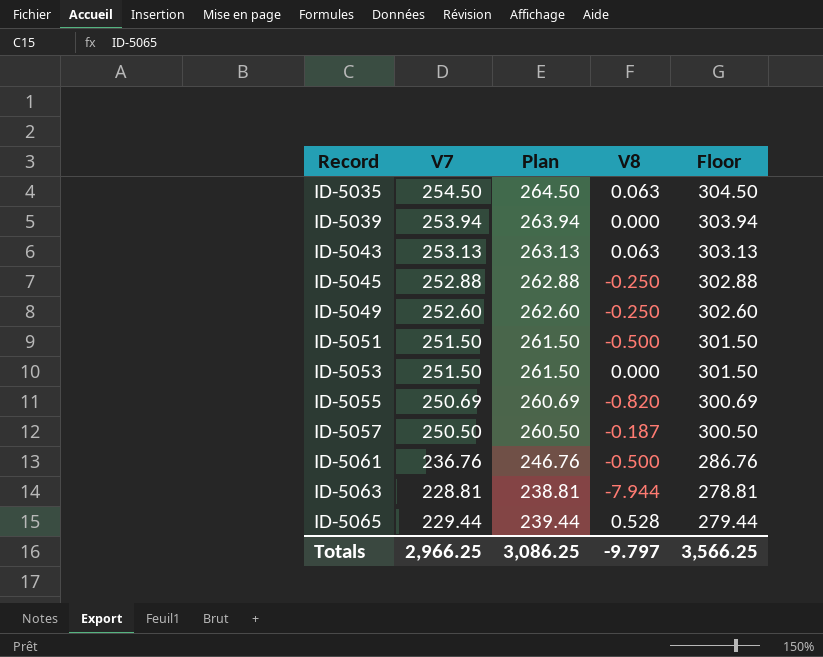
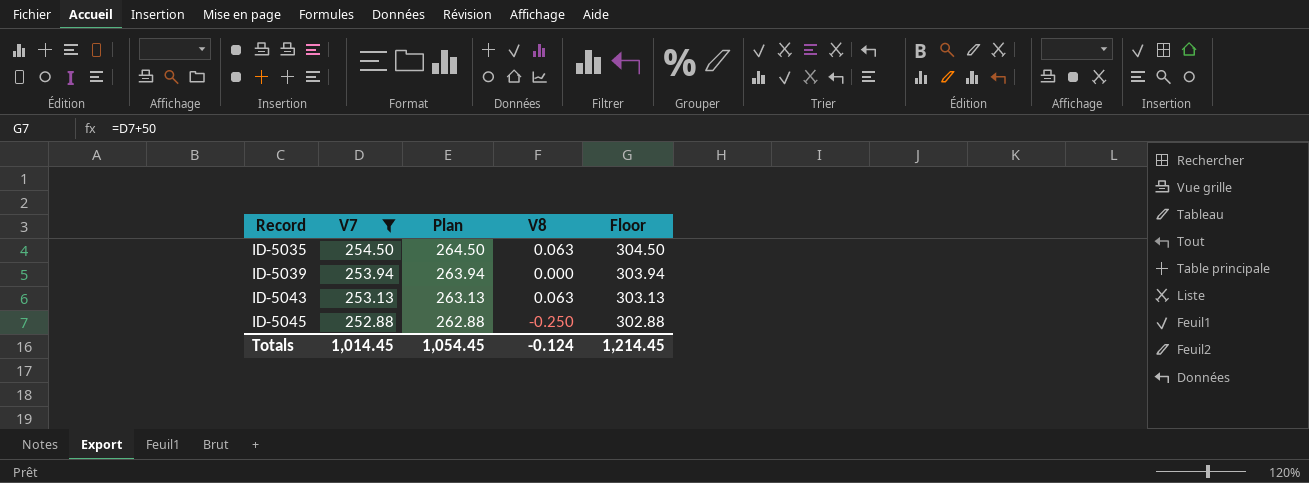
filter: none -> V7 >= 252.88
Totals | V7: 2,966.25 -> 1,014.45
Totals | Plan: 3,086.25 -> 1,054.45
Totals | V8: -9.797 -> -0.124
Totals | Floor: 3,566.25 -> 1,214.45

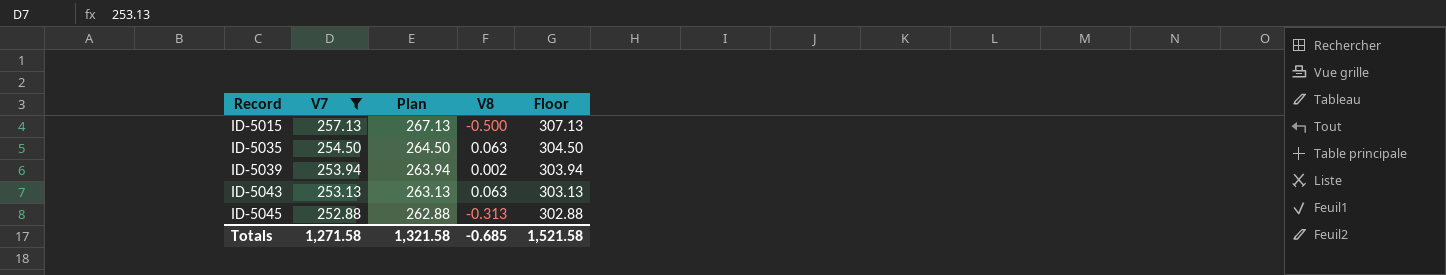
row ID-5015: none -> 257.13 | 267.13 | -0.500 | 307.13
ID-5039 | V8: 0.000 -> 0.002
ID-5045 | V8: -0.250 -> -0.313
Totals | V7: 1,014.45 -> 1,271.58
Totals | Plan: 1,054.45 -> 1,321.58
Totals | V8: -0.124 -> -0.685
Totals | Floor: 1,214.45 -> 1,521.58

